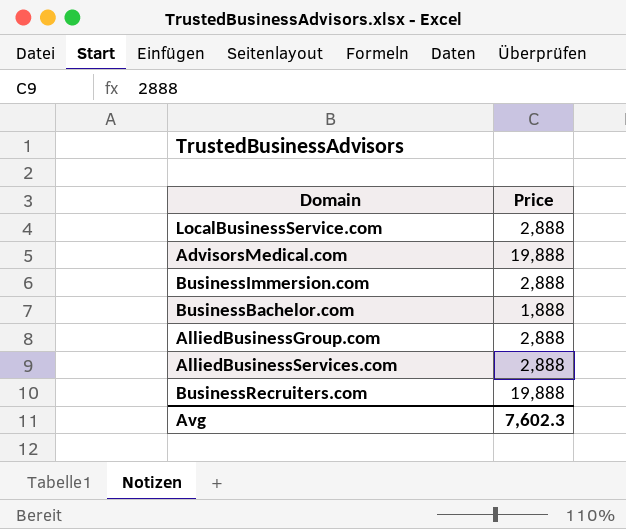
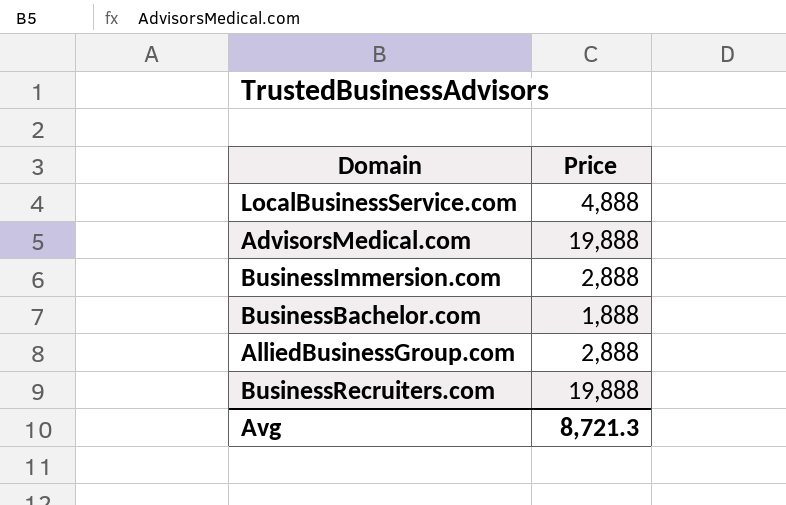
row AlliedBusinessServices.com: 2,888 -> none
LocalBusinessService.com | Price: 2,888 -> 4,888
Avg | Price: 7,602.3 -> 8,721.3

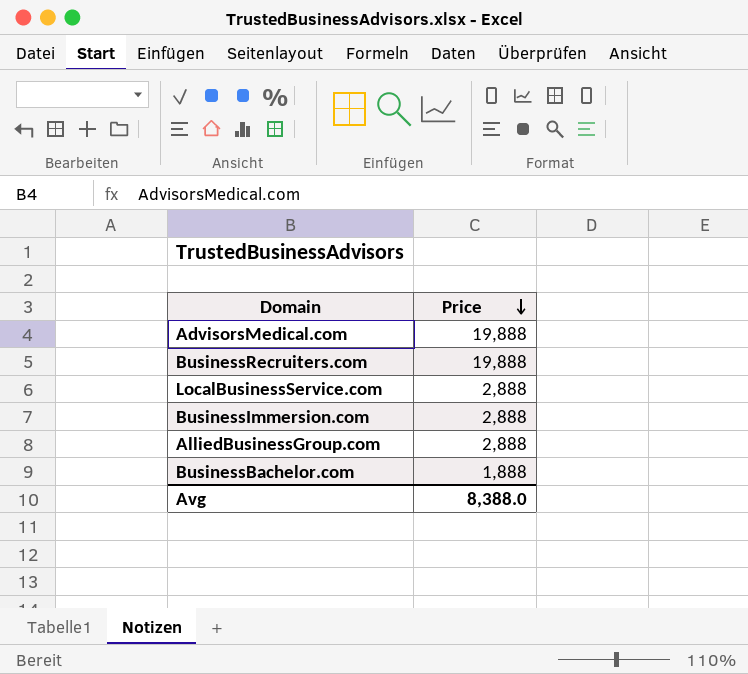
row order: none -> Price descending
LocalBusinessService.com | Price: 4,888 -> 2,888
Avg | Price: 8,721.3 -> 8,388.0

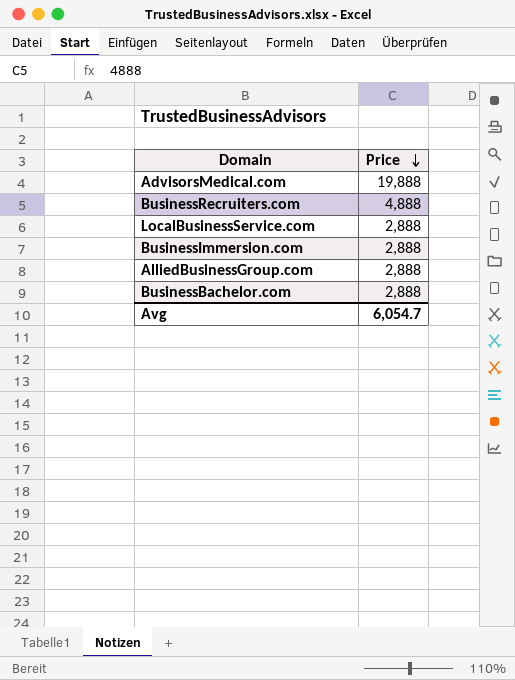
BusinessRecruiters.com | Price: 19,888 -> 4,888
BusinessBachelor.com | Price: 1,888 -> 2,888
Avg | Price: 8,388.0 -> 6,054.7

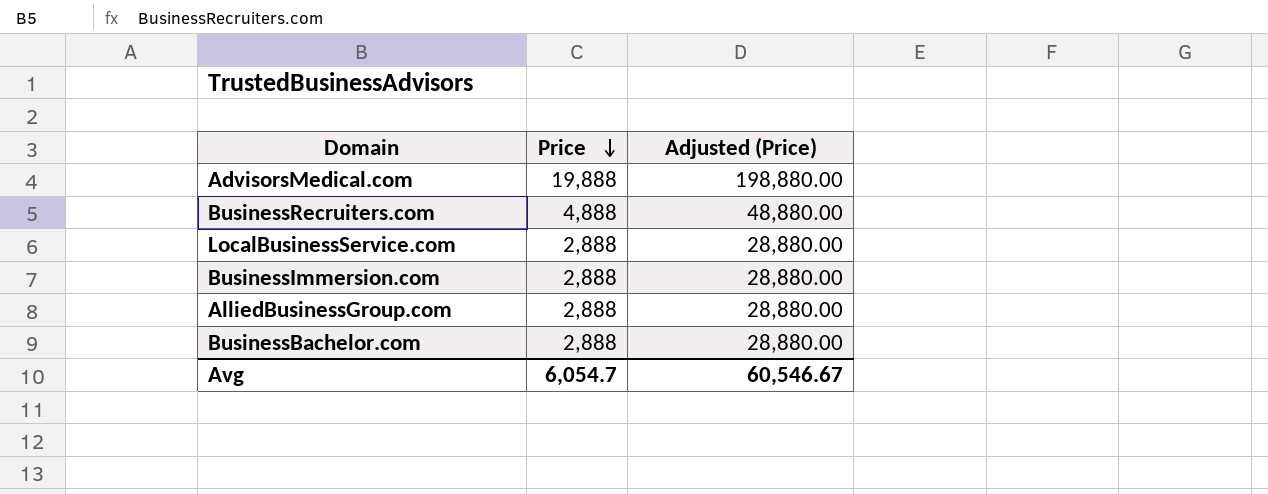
column Adjusted (Price) | formula: none -> [Price] * 10

